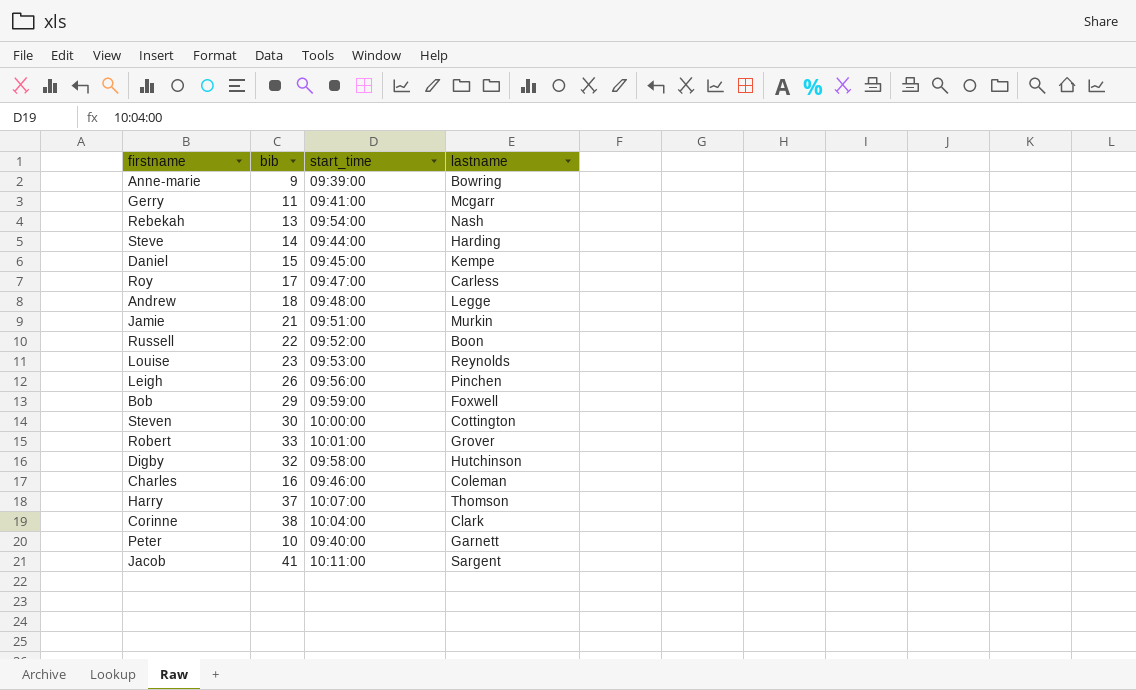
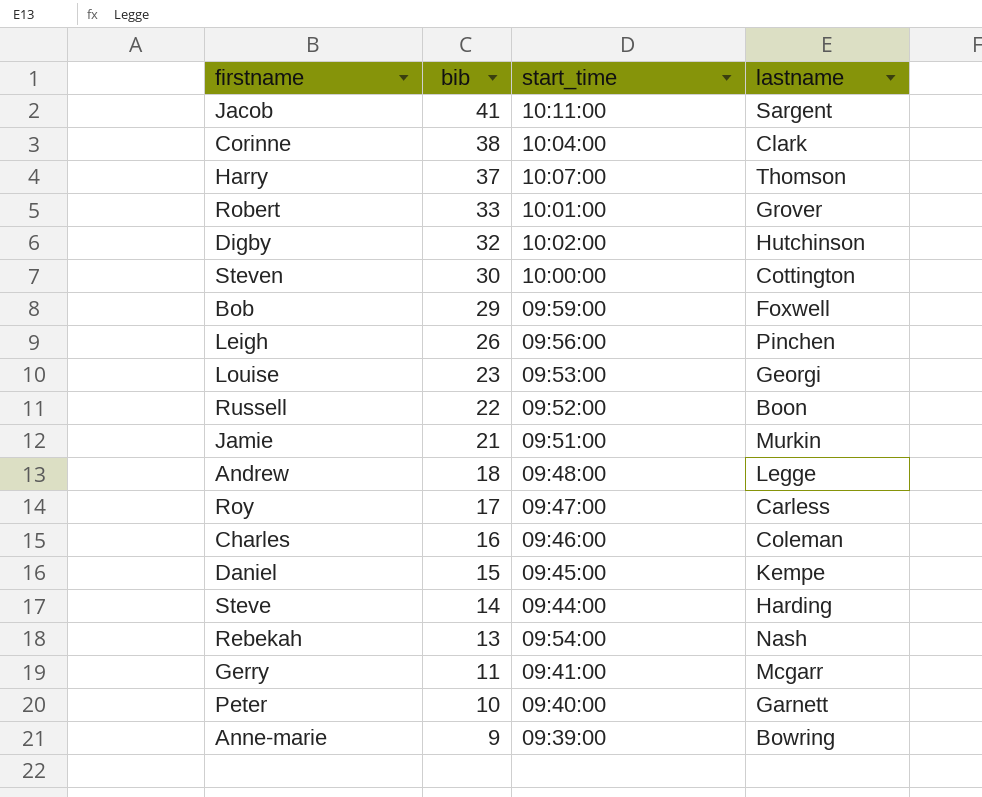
row order: none -> bib descending
Digby | start_time: 09:58:00 -> 10:02:00
Louise | lastname: Reynolds -> Georgi

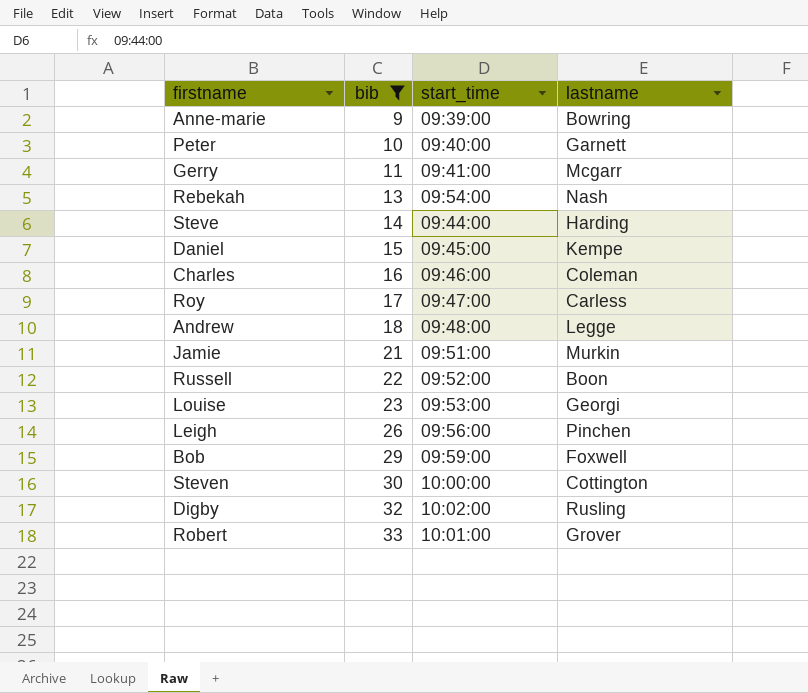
filter: none -> bib <= 33
row order: bib descending -> bib ascending
Digby | lastname: Hutchinson -> Rusling

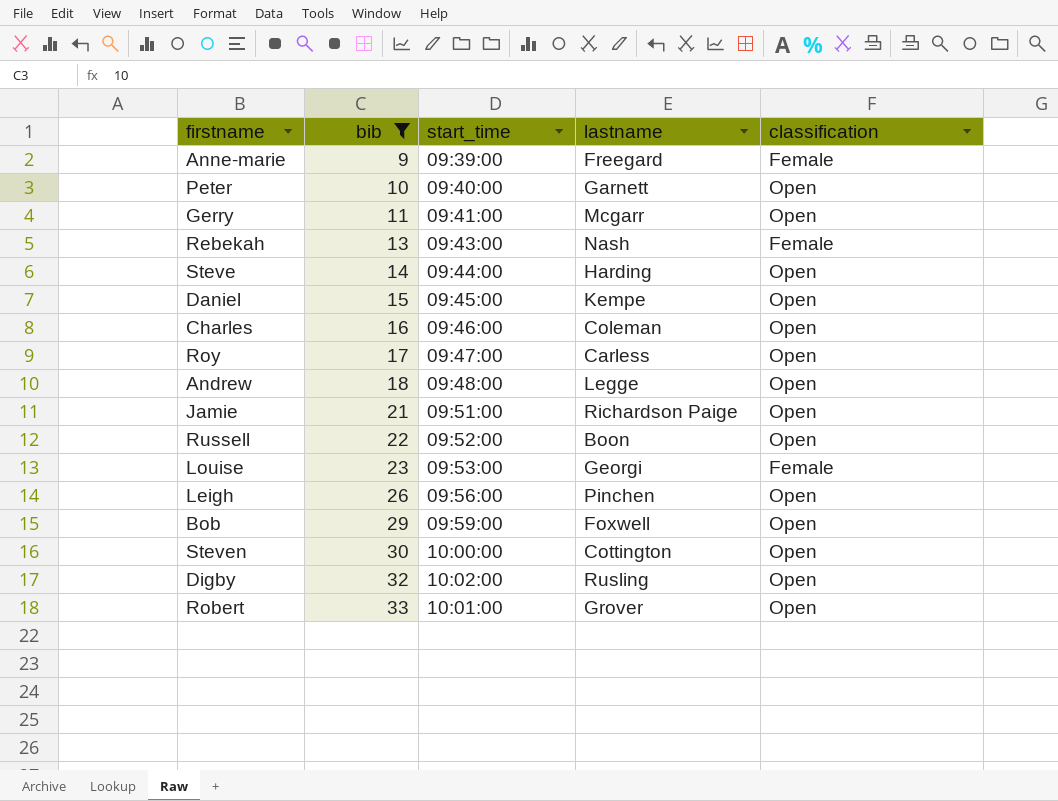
column classification | position: none -> 5
Anne-marie | lastname: Bowring -> Freegard
Rebekah | start_time: 09:54:00 -> 09:43:00
Jamie | lastname: Murkin -> Richardson Paige

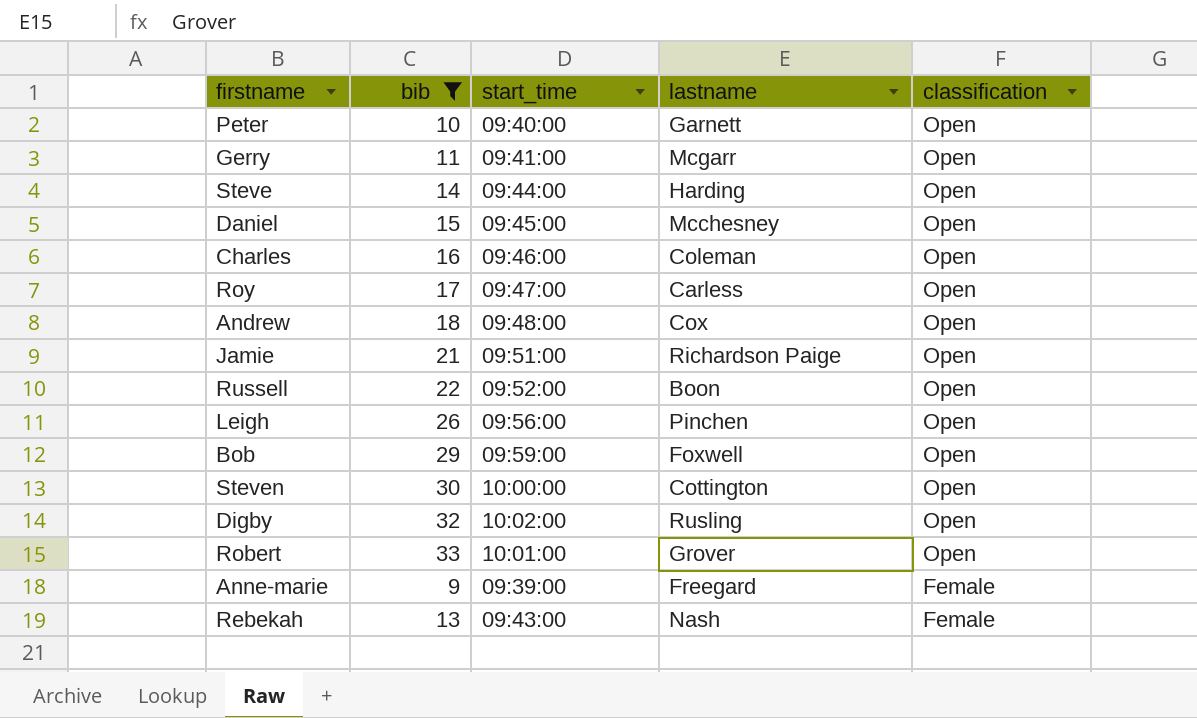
row order: bib ascending -> classification descending
row Louise: 23 | 09:53:00 | Georgi | Female -> none
Daniel | lastname: Kempe -> Mcchesney
Andrew | lastname: Legge -> Cox

